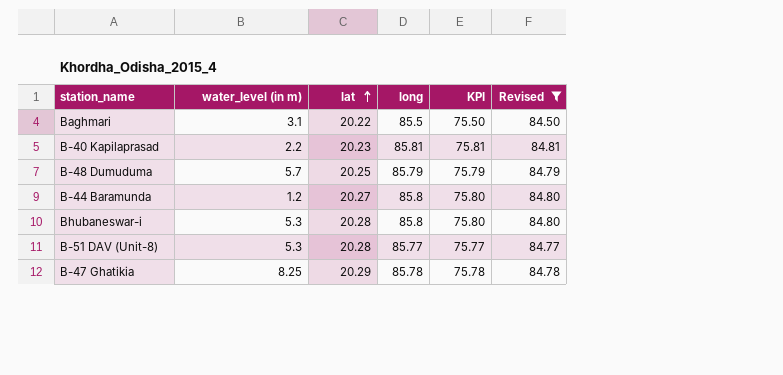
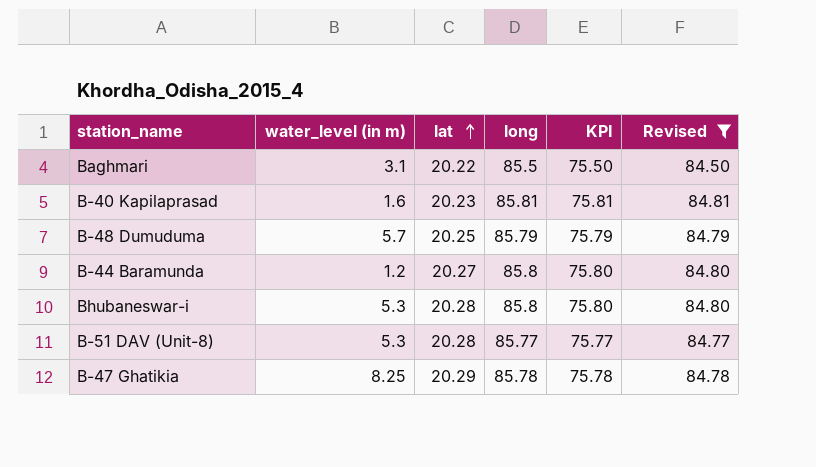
B-40 Kapilaprasad | water_level (in m): 2.2 -> 1.6

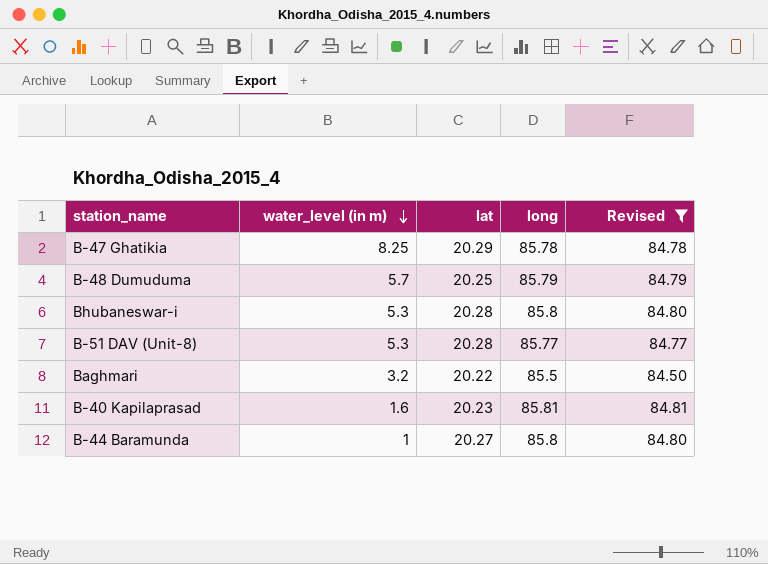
row order: lat ascending -> water_level (in m) descending
column KPI | formula: [long] - 10 -> none
Baghmari | water_level (in m): 3.1 -> 3.2
B-44 Baramunda | water_level (in m): 1.2 -> 1

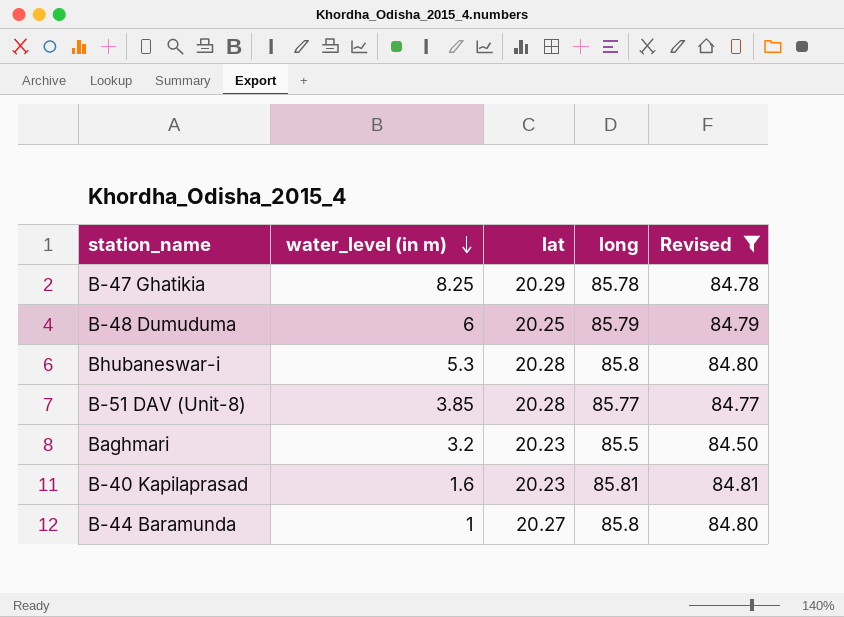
B-48 Dumuduma | water_level (in m): 5.7 -> 6
B-51 DAV (Unit-8) | water_level (in m): 5.3 -> 3.85
Baghmari | lat: 20.22 -> 20.23

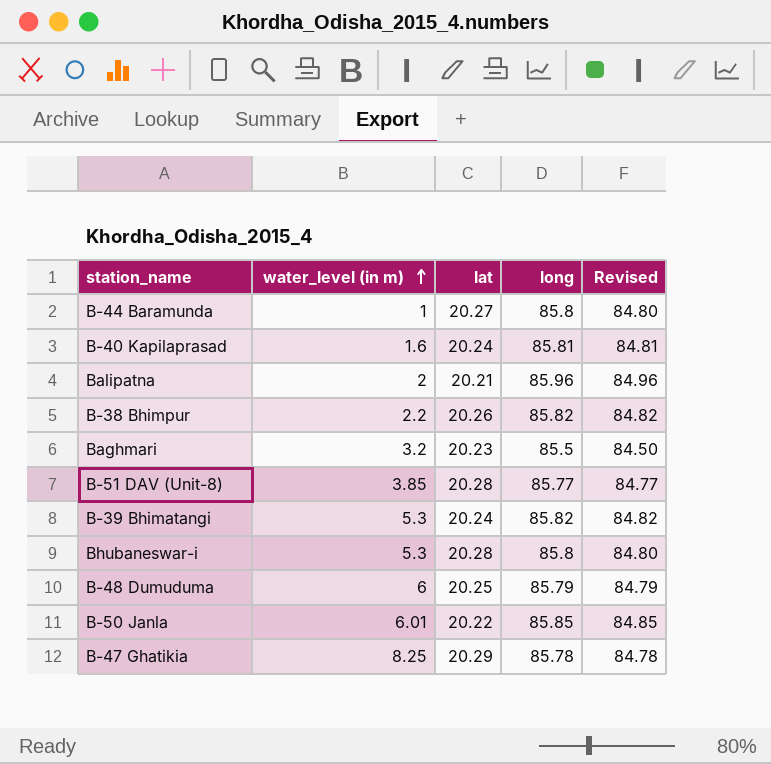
filter: Revised <= 84.81 -> none
row order: water_level (in m) descending -> water_level (in m) ascending
B-40 Kapilaprasad | lat: 20.23 -> 20.24

